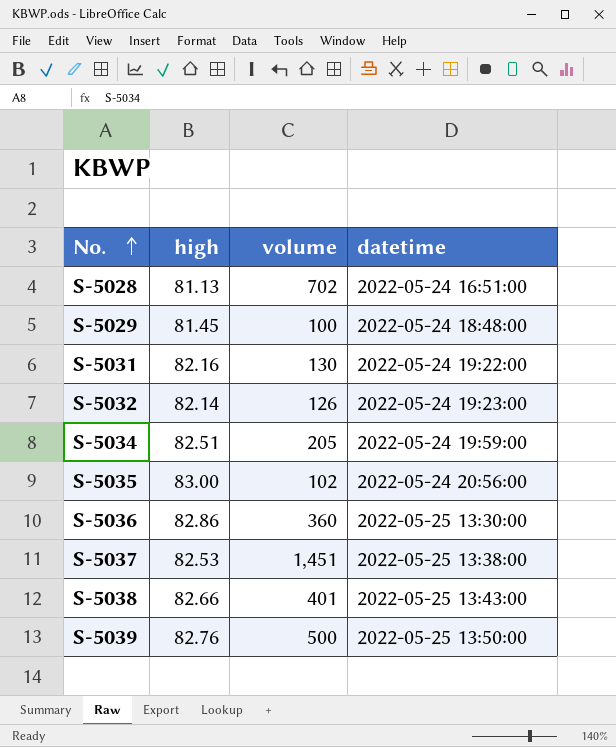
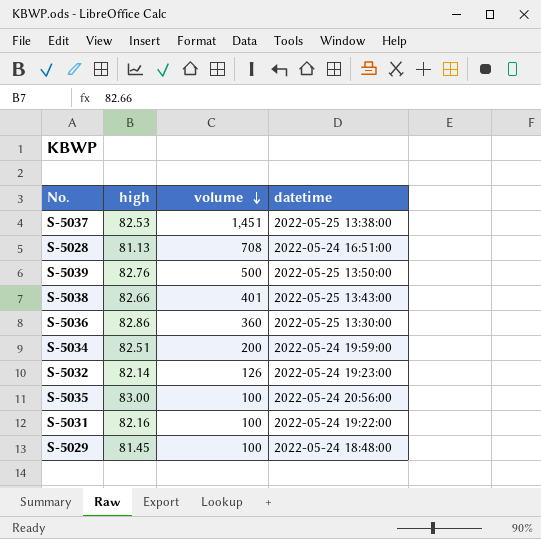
row order: No. ascending -> volume descending
S-5028 | volume: 702 -> 708
S-5034 | volume: 205 -> 200
S-5035 | volume: 102 -> 100
S-5031 | volume: 130 -> 100

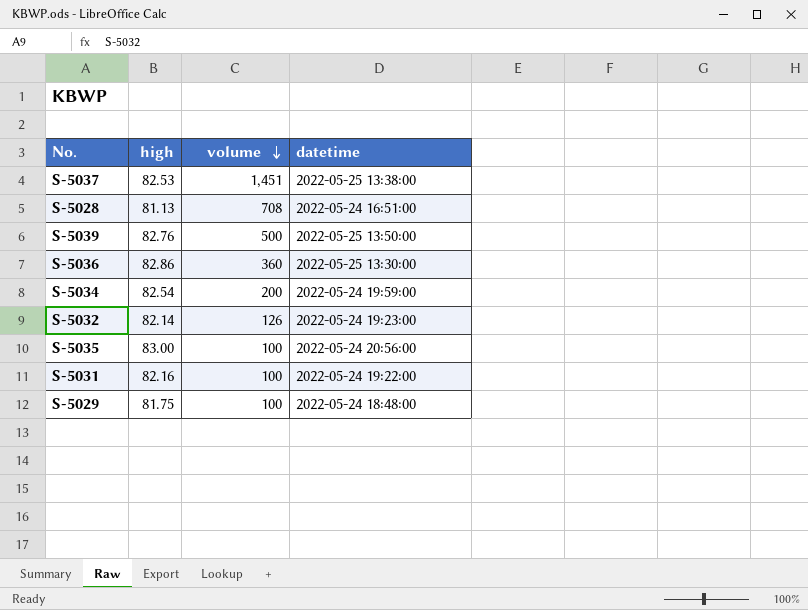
row S-5038: 82.66 | 401 | 2022-05-25 13:43:00 -> none
S-5034 | high: 82.51 -> 82.54
S-5029 | high: 81.45 -> 81.75

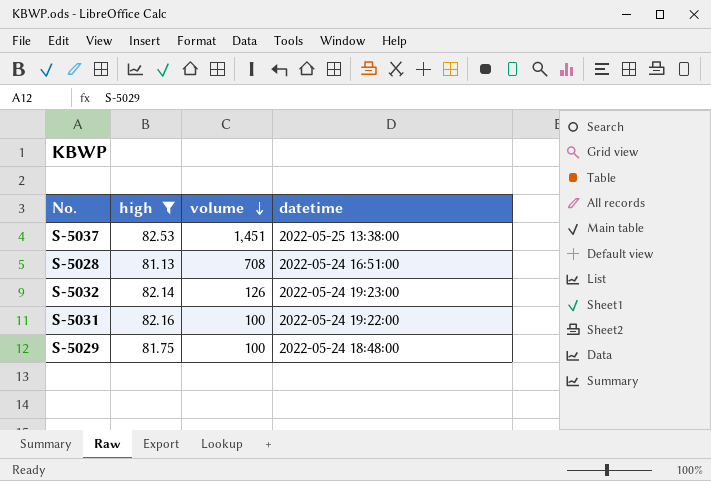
filter: none -> high <= 82.53

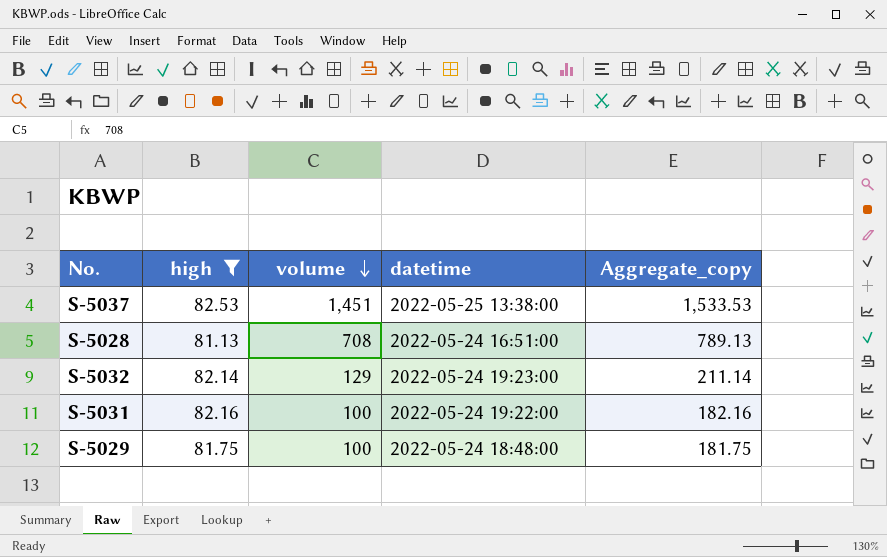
column Aggregate_copy | formula: none -> [high] + [volume]
S-5032 | volume: 126 -> 129

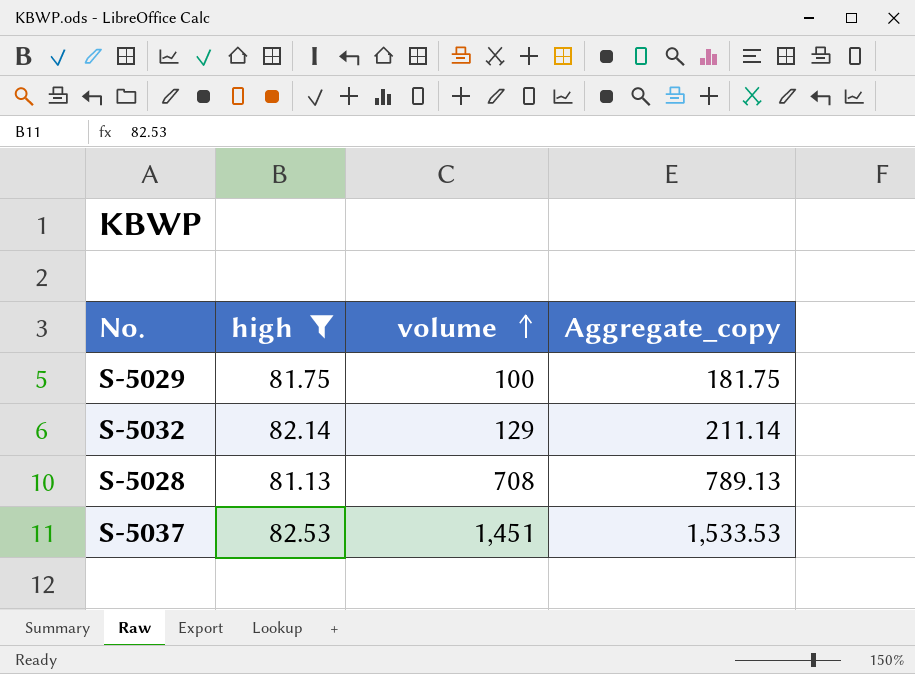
row order: volume descending -> volume ascending
column datetime | position: 4 -> none
row S-5031: 82.16 | 100 | 2022-05-24 19:22:00 | 182.16 -> none

